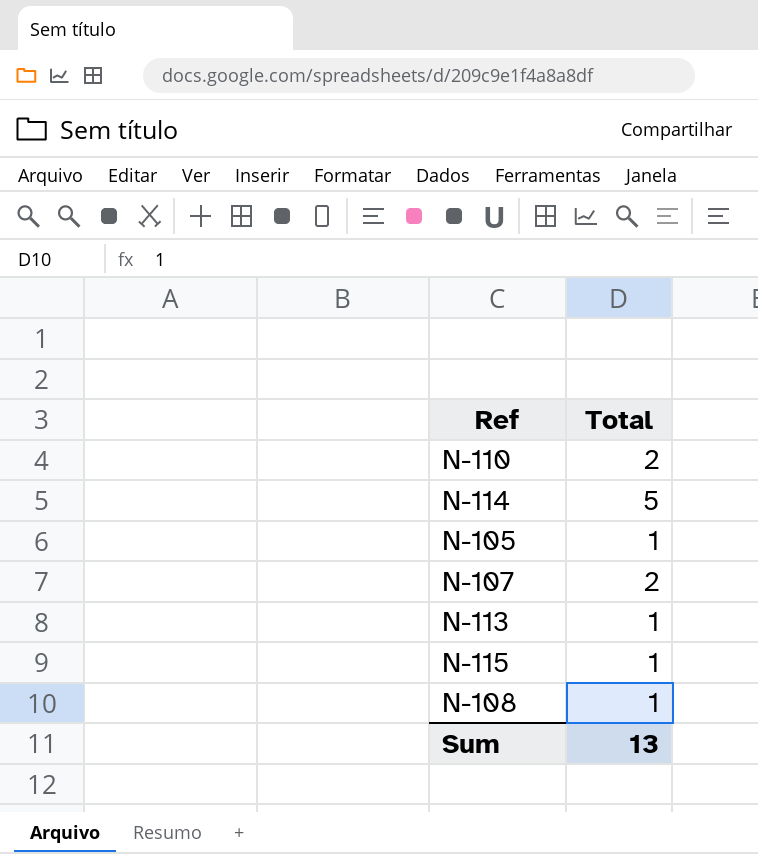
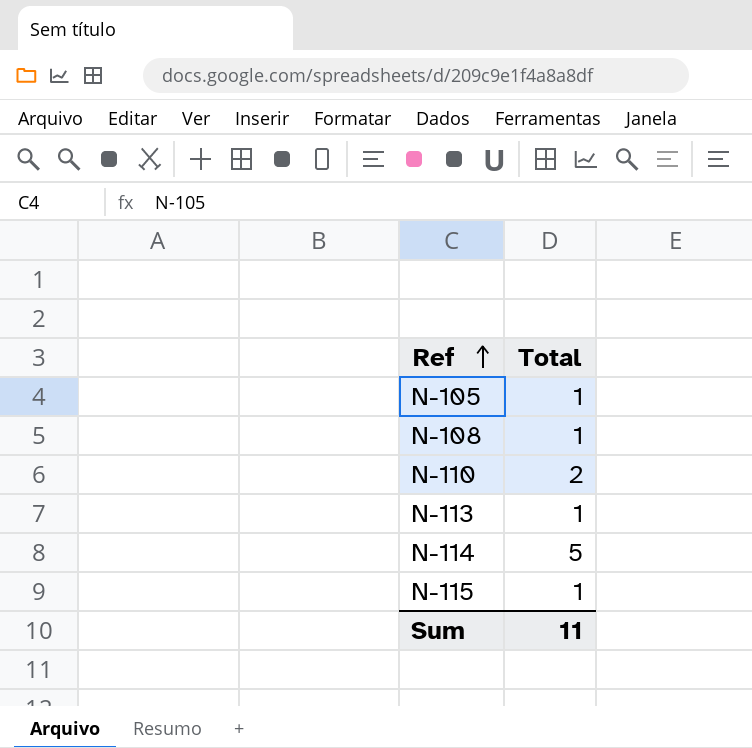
row order: none -> Ref ascending
row N-107: 2 -> none
Sum | Total: 13 -> 11

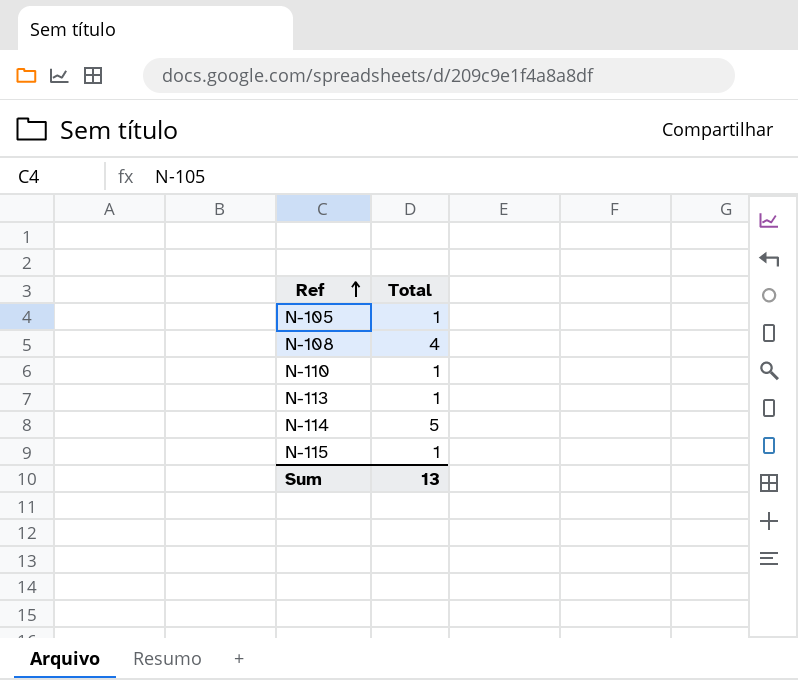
N-108 | Total: 1 -> 4
N-110 | Total: 2 -> 1
Sum | Total: 11 -> 13

